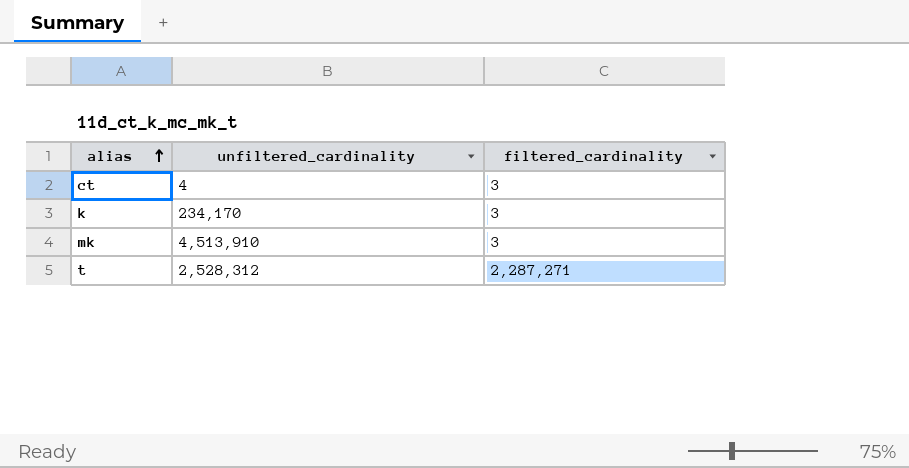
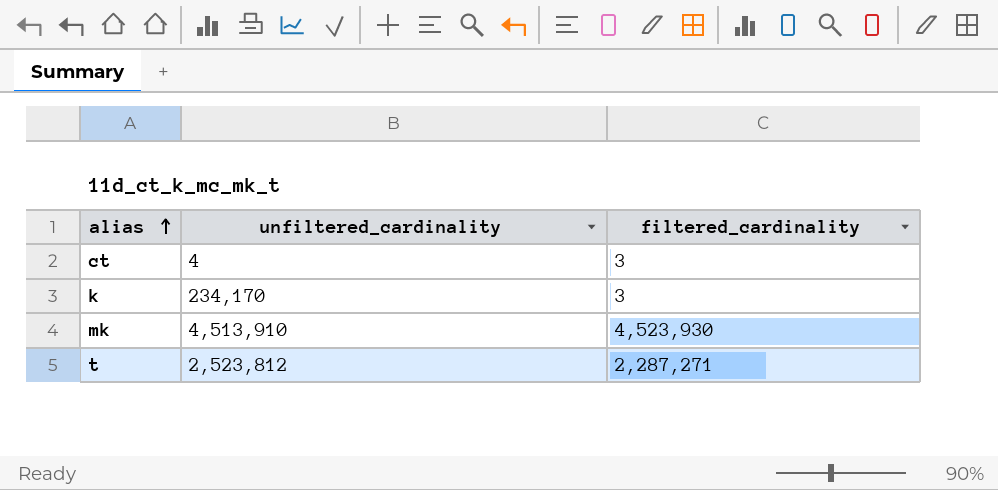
mk | filtered_cardinality: 3 -> 4,523,930
t | unfiltered_cardinality: 2,528,312 -> 2,523,812

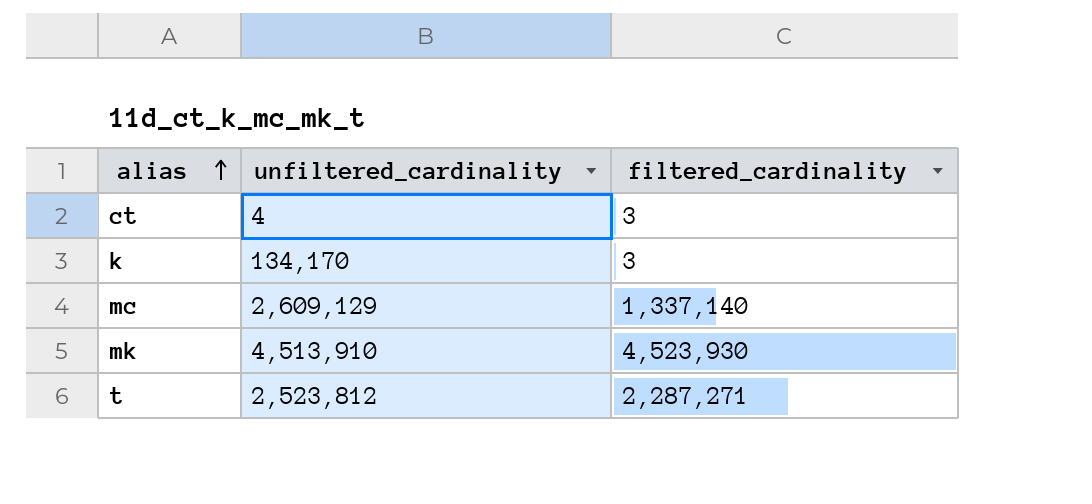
k | unfiltered_cardinality: 234,170 -> 134,170
row mc: none -> 2,609,129 | 1,337,140

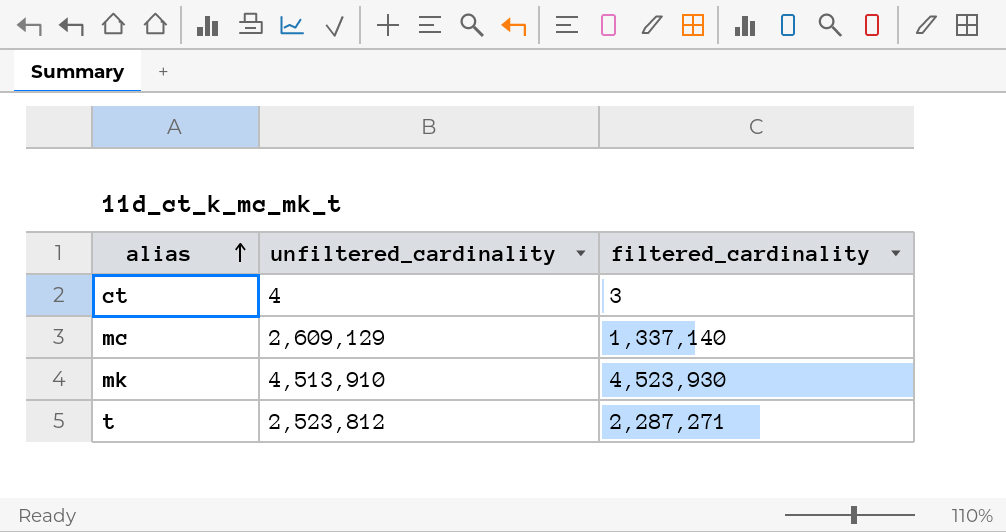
row k: 134,170 | 3 -> none

